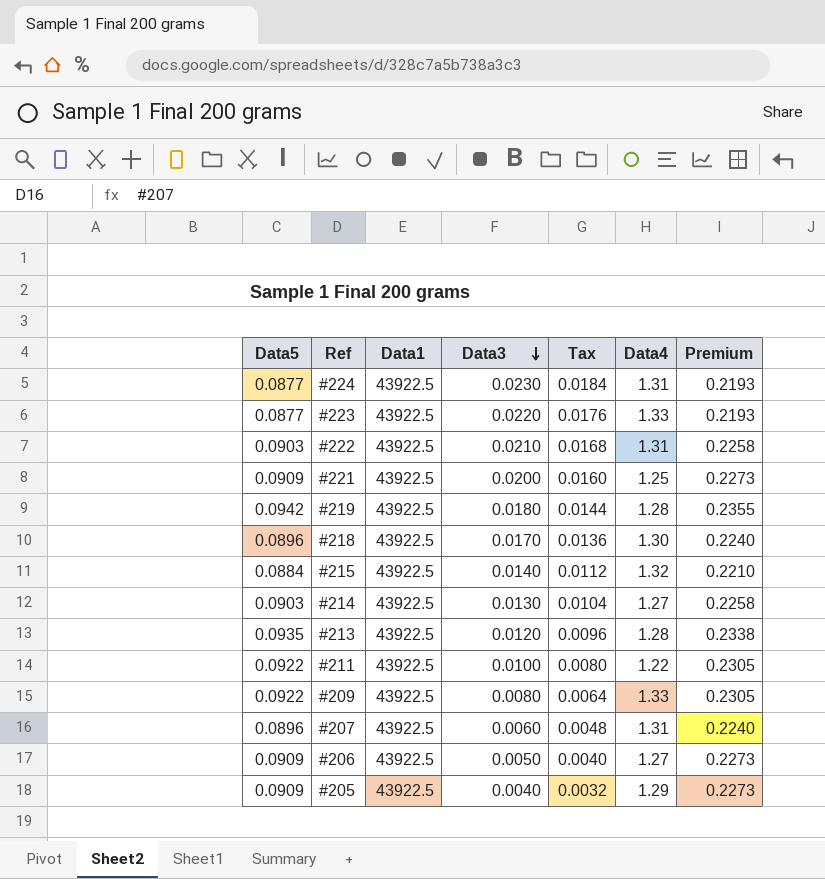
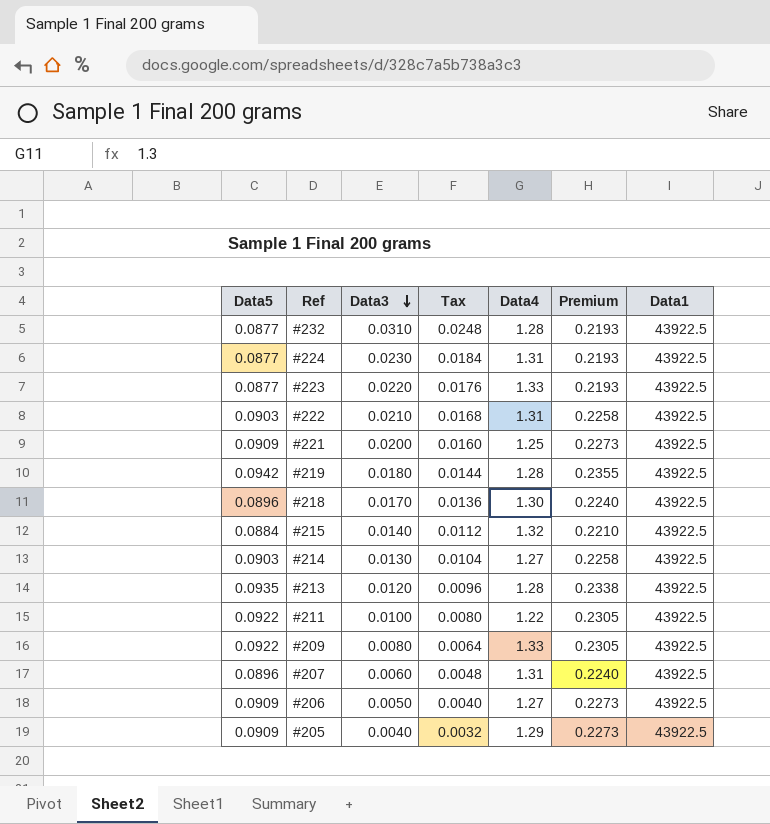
column Data1 | position: 3 -> 7
row #232: none -> 0.0877 | 0.0310 | 0.0248 | 1.28 | 0.2193 | 43922.5

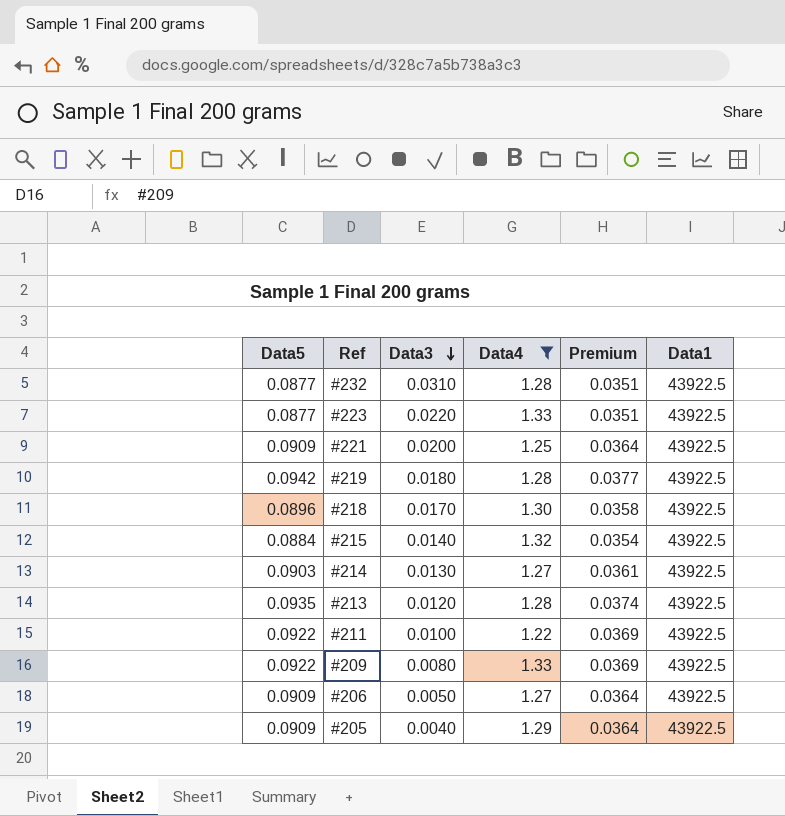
filter: none -> Data4 != 1.31
column Tax | formula: [Data3] * 0.8 -> none
column Premium | formula: [Data5] * 2.5 -> [Data5] * 0.4

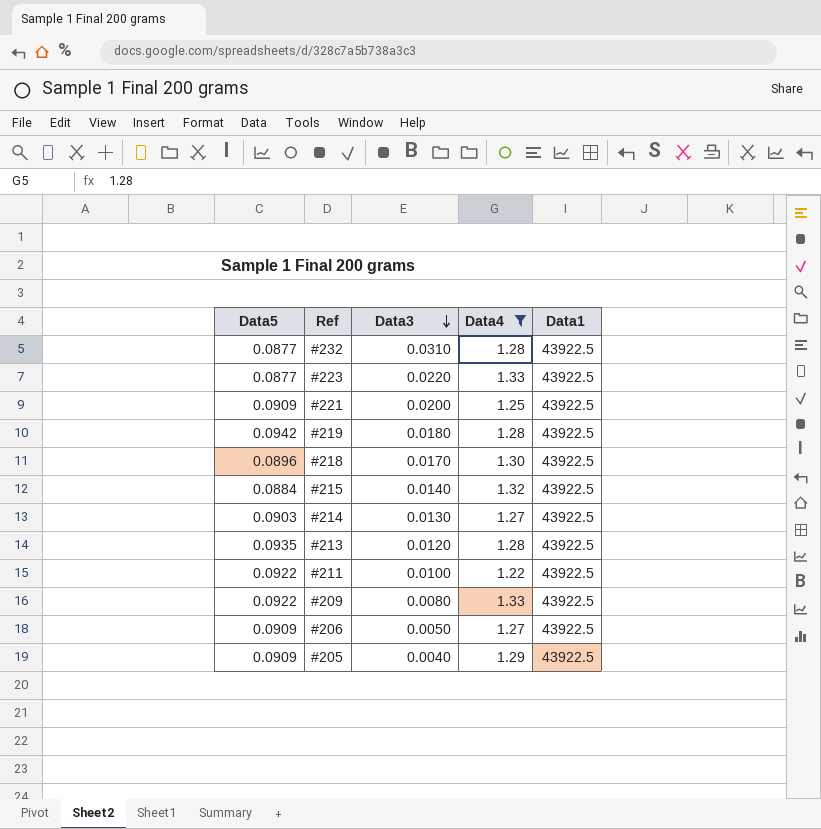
column Premium | formula: [Data5] * 0.4 -> none

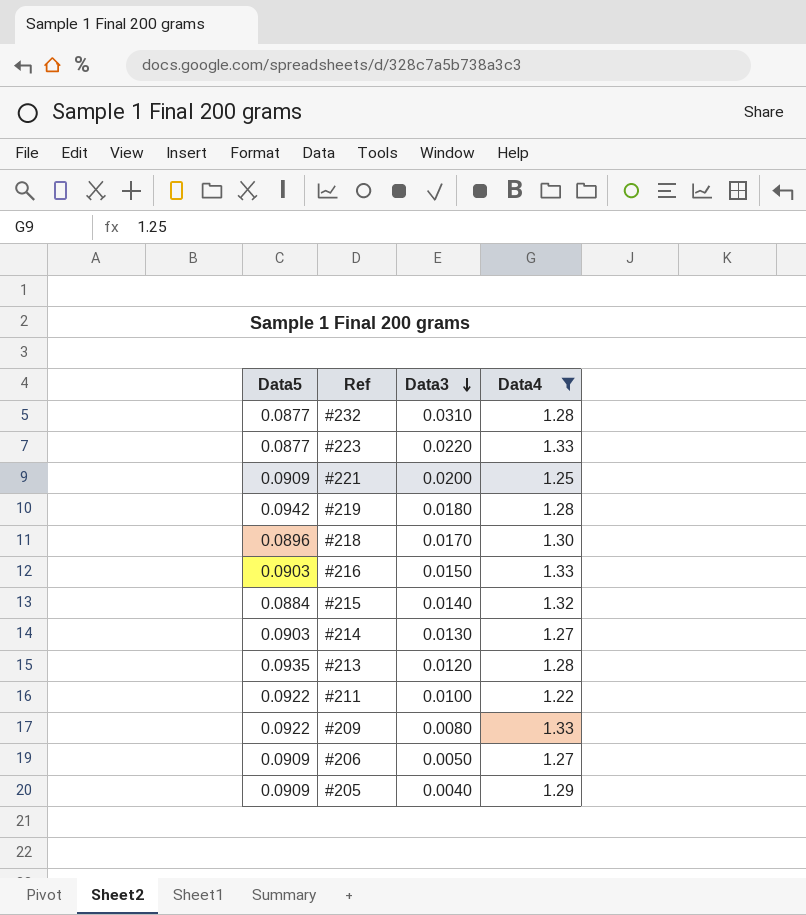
column Data1 | position: 5 -> none
row #216: none -> 0.0903 | 0.0150 | 1.33

